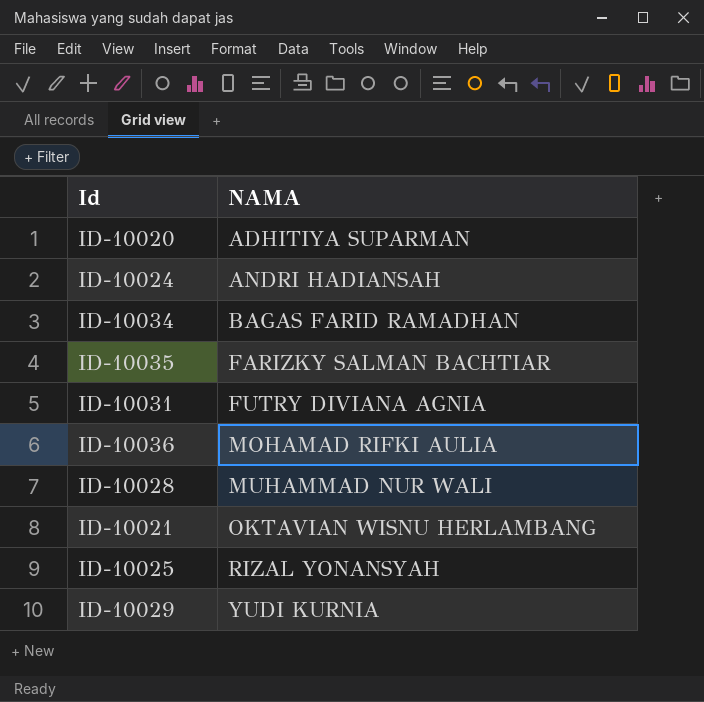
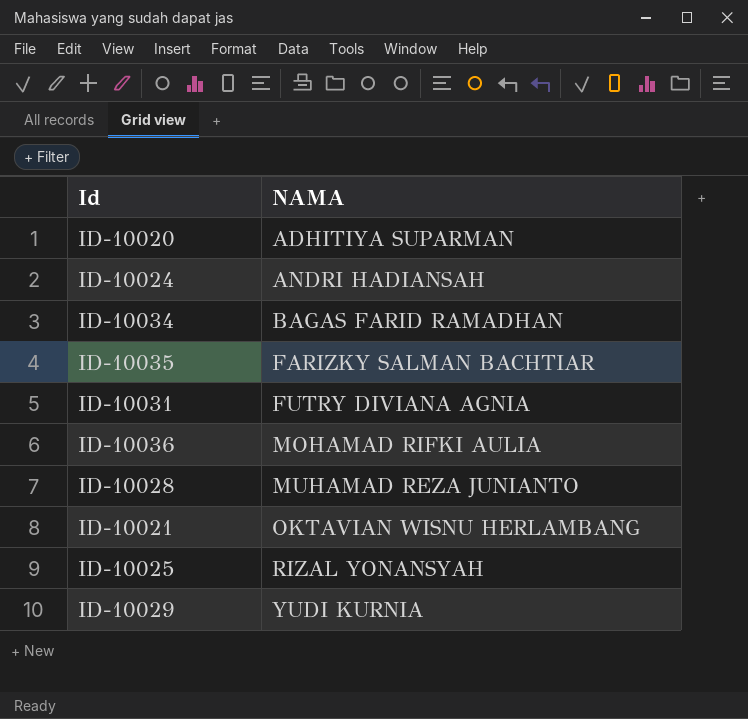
ID-10028 | NAMA: MUHAMMAD NUR WALI -> MUHAMAD REZA JUNIANTO

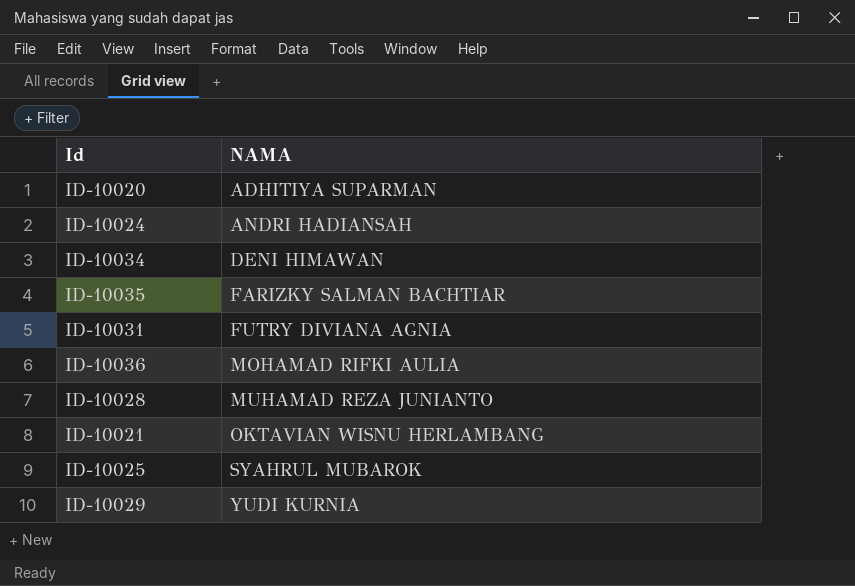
ID-10034 | NAMA: BAGAS FARID RAMADHAN -> DENI HIMAWAN
ID-10025 | NAMA: RIZAL YONANSYAH -> SYAHRUL MUBAROK

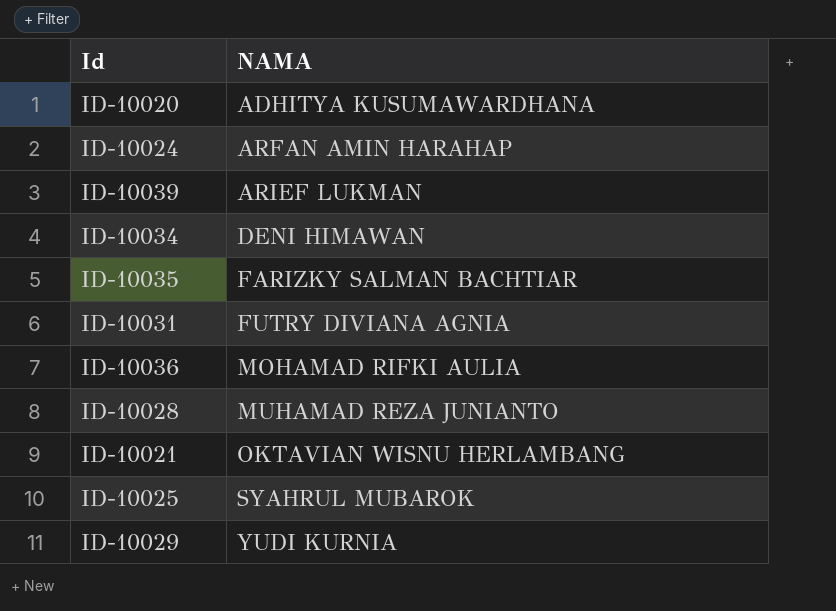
ID-10020 | NAMA: ADHITIYA SUPARMAN -> ADHITYA KUSUMAWARDHANA
ID-10024 | NAMA: ANDRI HADIANSAH -> ARFAN AMIN HARAHAP
row ID-10039: none -> ARIEF LUKMAN

